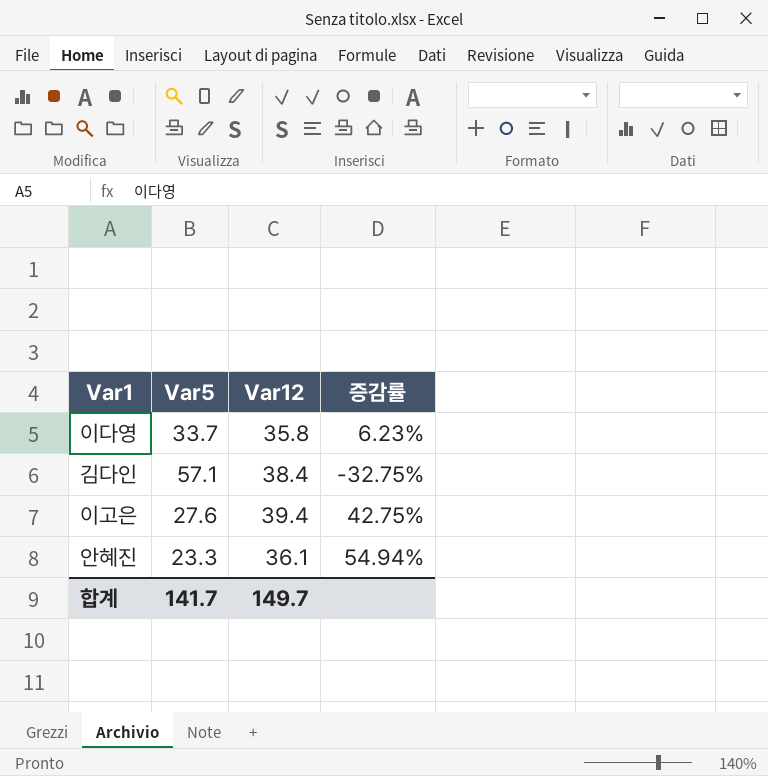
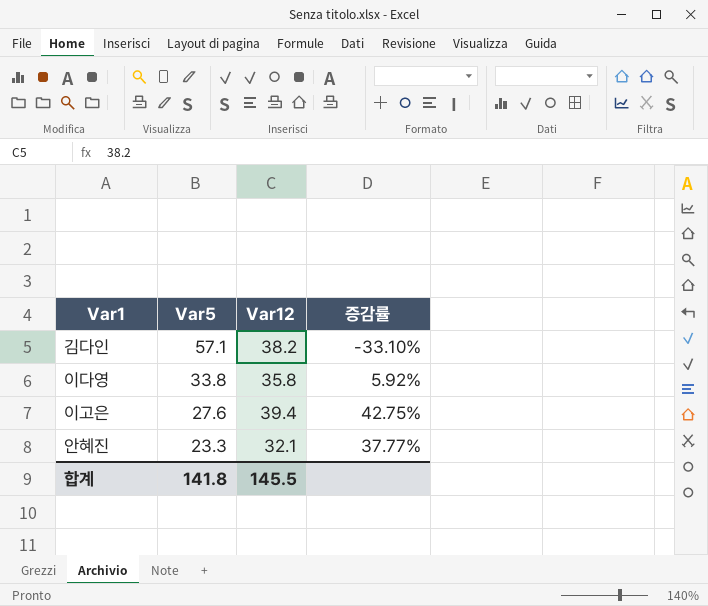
row order: none -> Var5 descending
김다인 | Var12: 38.4 -> 38.2
김다인 | 증감률: -32.75% -> -33.10%
이다영 | Var5: 33.7 -> 33.8
이다영 | 증감률: 6.23% -> 5.92%
안혜진 | Var12: 36.1 -> 32.1
안혜진 | 증감률: 54.94% -> 37.77%
합계 | Var5: 141.7 -> 141.8
합계 | Var12: 149.7 -> 145.5

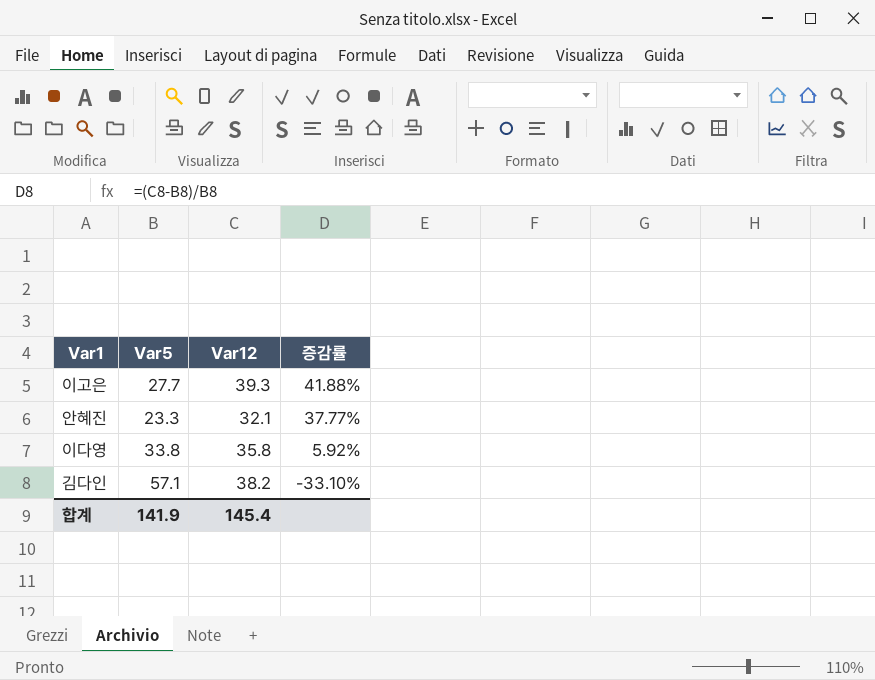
row order: Var5 descending -> 증감률 descending
이고은 | Var5: 27.6 -> 27.7
이고은 | Var12: 39.4 -> 39.3
이고은 | 증감률: 42.75% -> 41.88%
합계 | Var5: 141.8 -> 141.9
합계 | Var12: 145.5 -> 145.4

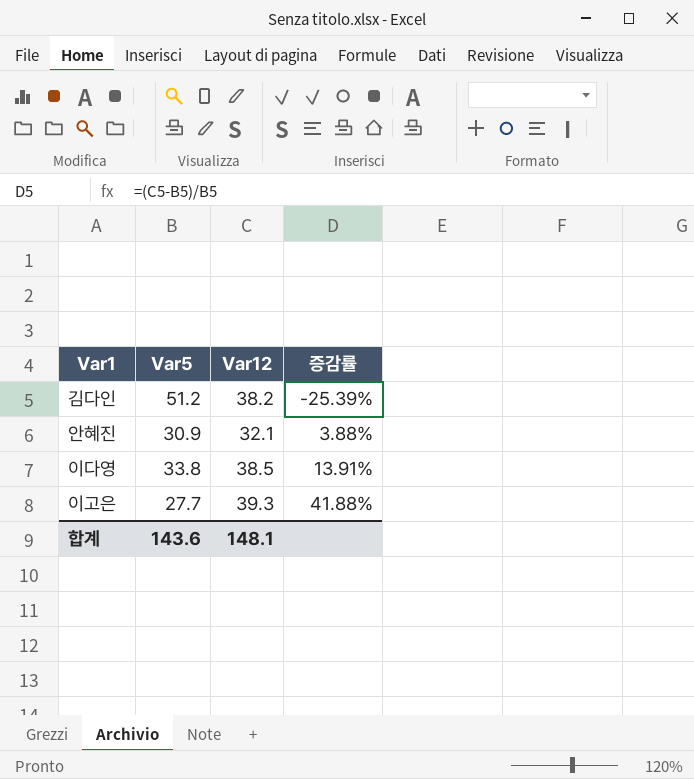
row order: 증감률 descending -> 증감률 ascending
김다인 | Var5: 57.1 -> 51.2
김다인 | 증감률: -33.10% -> -25.39%
안혜진 | Var5: 23.3 -> 30.9
안혜진 | 증감률: 37.77% -> 3.88%
이다영 | Var12: 35.8 -> 38.5
이다영 | 증감률: 5.92% -> 13.91%
합계 | Var5: 141.9 -> 143.6
합계 | Var12: 145.4 -> 148.1

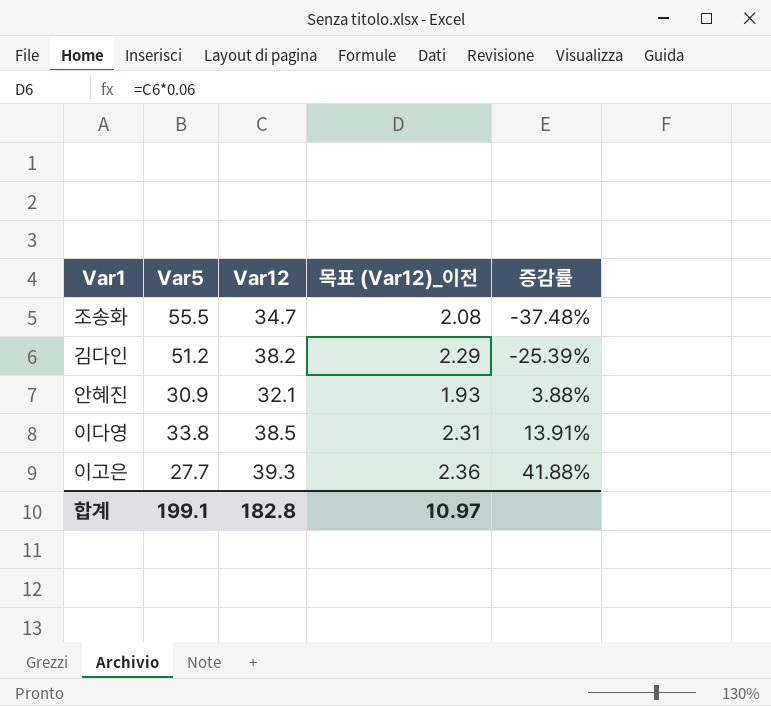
column 목표 (Var12)_이전 | formula: none -> [Var12] * 0.06
row 조송화: none -> 55.5 | 34.7 | 2.08 | -37.48%
합계 | Var5: 143.6 -> 199.1
합계 | Var12: 148.1 -> 182.8

